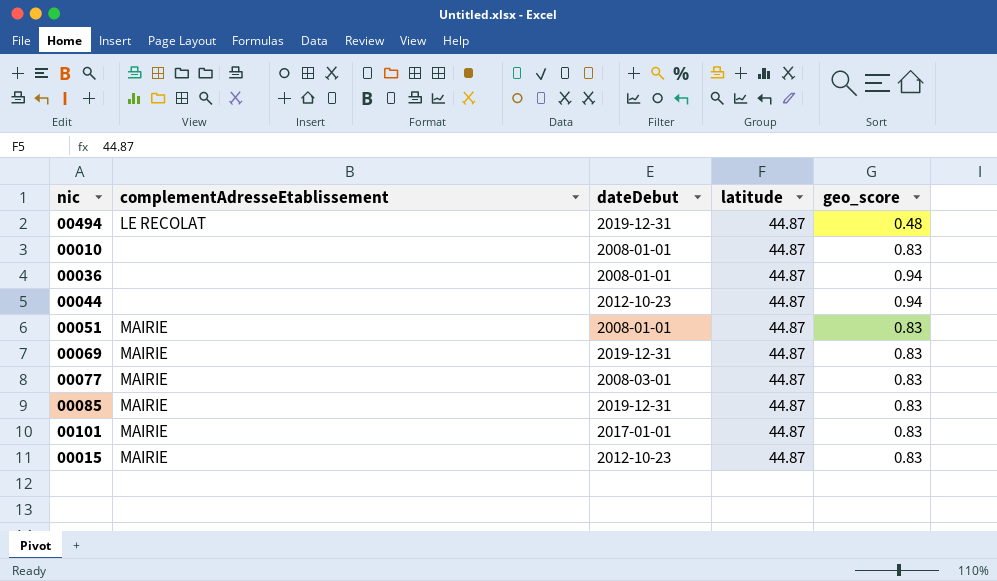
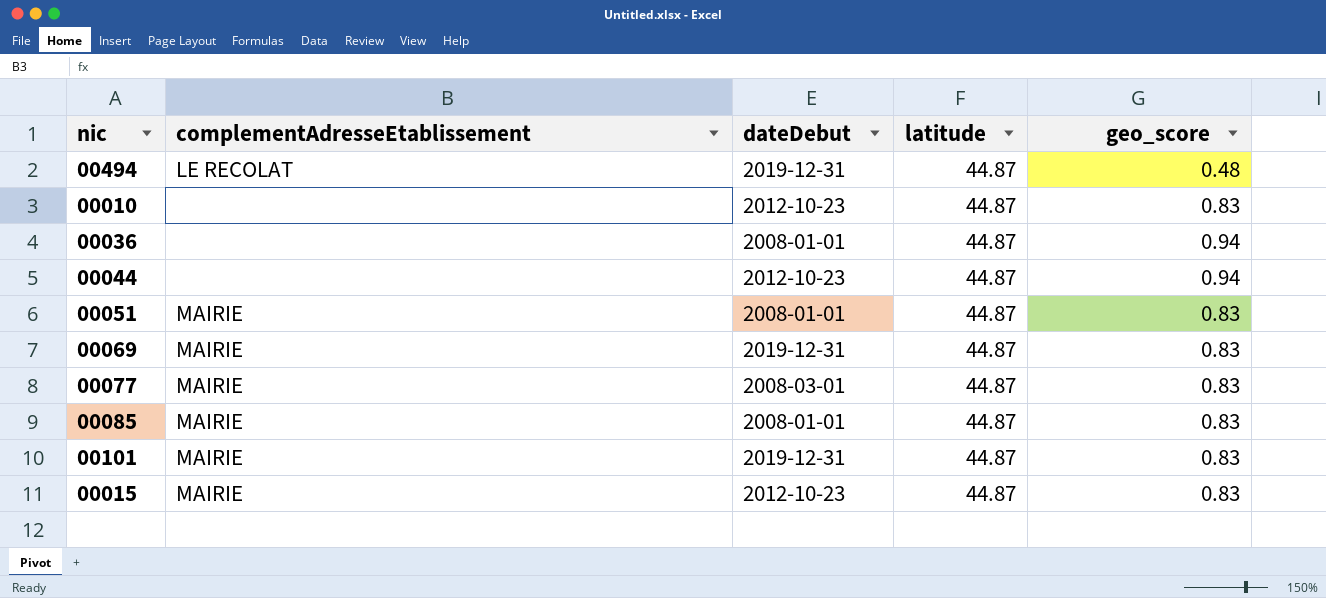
00010 | dateDebut: 2008-01-01 -> 2012-10-23
00085 | dateDebut: 2019-12-31 -> 2008-01-01
00101 | dateDebut: 2017-01-01 -> 2019-12-31

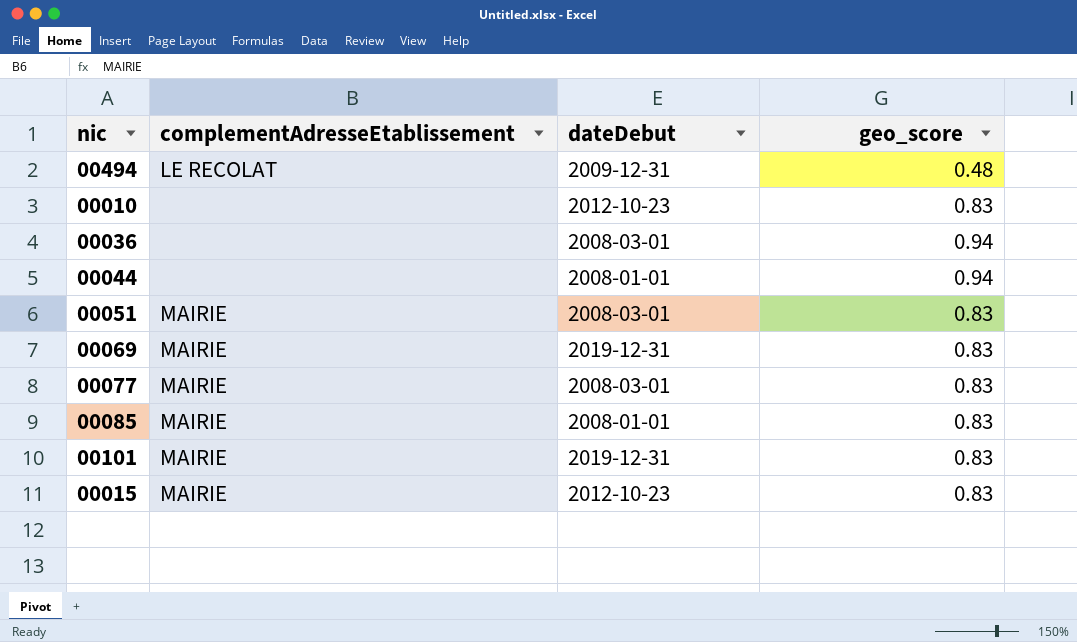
column latitude | position: 4 -> none
00494 | dateDebut: 2019-12-31 -> 2009-12-31
00036 | dateDebut: 2008-01-01 -> 2008-03-01
00044 | dateDebut: 2012-10-23 -> 2008-01-01
00051 | dateDebut: 2008-01-01 -> 2008-03-01

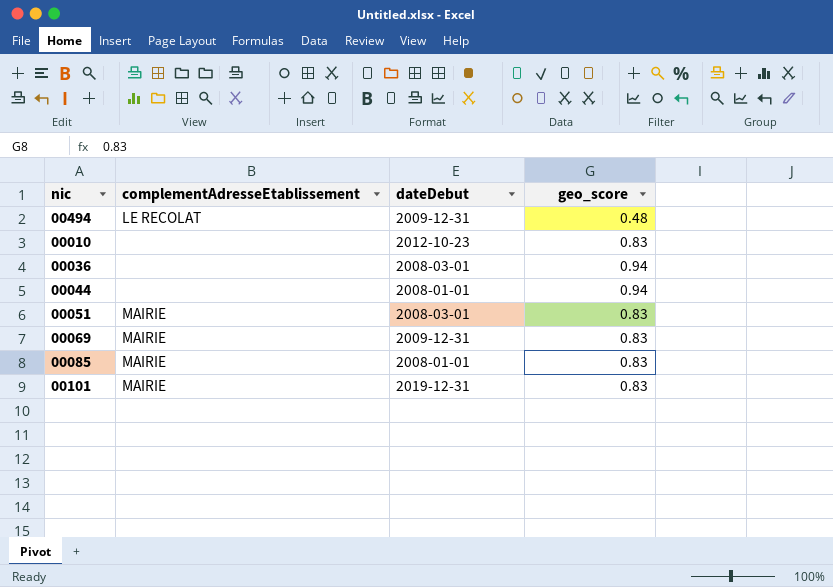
row 00077: MAIRIE | 2008-03-01 | 0.83 -> none
row 00015: MAIRIE | 2012-10-23 | 0.83 -> none
00069 | dateDebut: 2019-12-31 -> 2009-12-31

